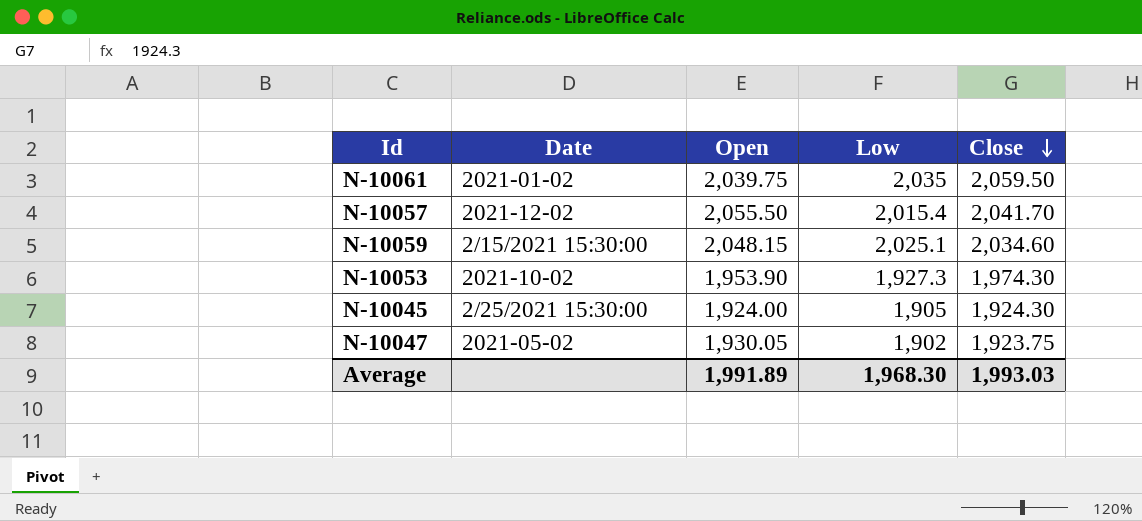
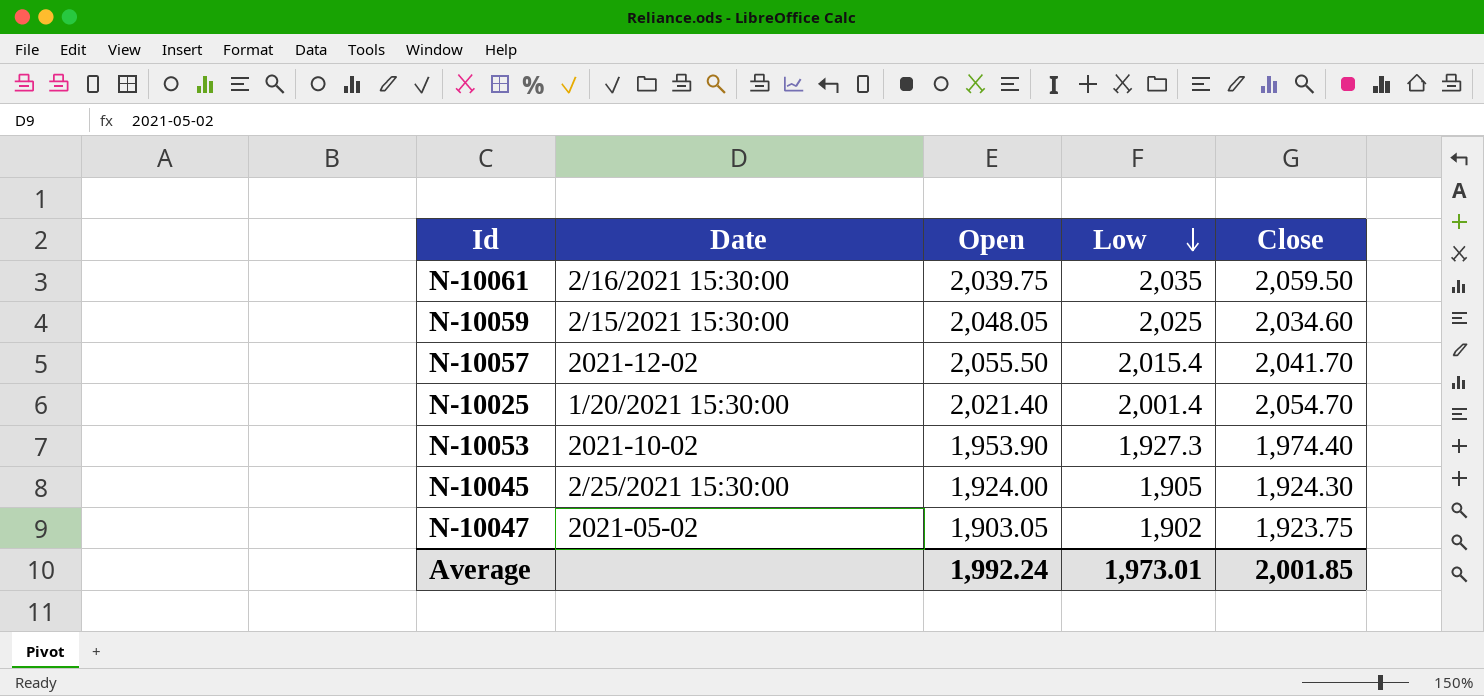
row order: Close descending -> Low descending
N-10061 | Date: 2021-01-02 -> 2/16/2021 15:30:00
N-10059 | Open: 2,048.15 -> 2,048.05
N-10059 | Low: 2,025.1 -> 2,025
row N-10025: none -> 1/20/2021 15:30:00 | 2,021.40 | 2,001.4 | 2,054.70
N-10053 | Close: 1,974.30 -> 1,974.40
N-10047 | Open: 1,930.05 -> 1,903.05
Average | Open: 1,991.89 -> 1,992.24
Average | Low: 1,968.30 -> 1,973.01
Average | Close: 1,993.03 -> 2,001.85

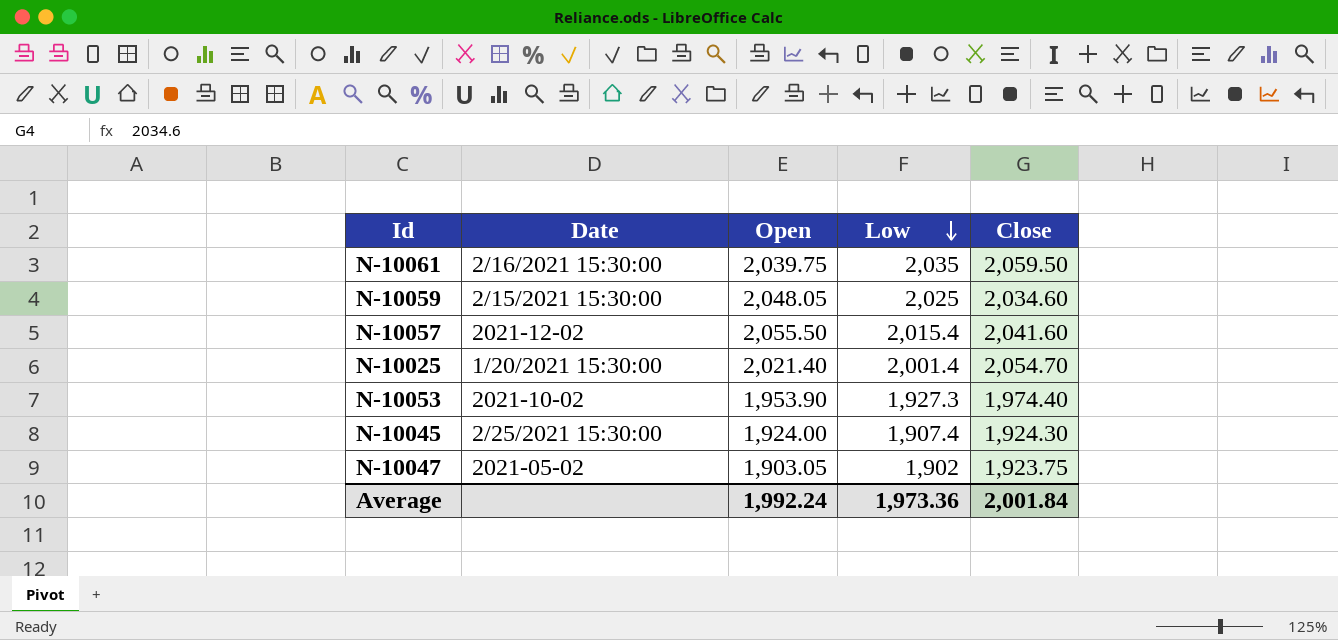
N-10057 | Close: 2,041.70 -> 2,041.60
N-10045 | Low: 1,905 -> 1,907.4
Average | Low: 1,973.01 -> 1,973.36
Average | Close: 2,001.85 -> 2,001.84

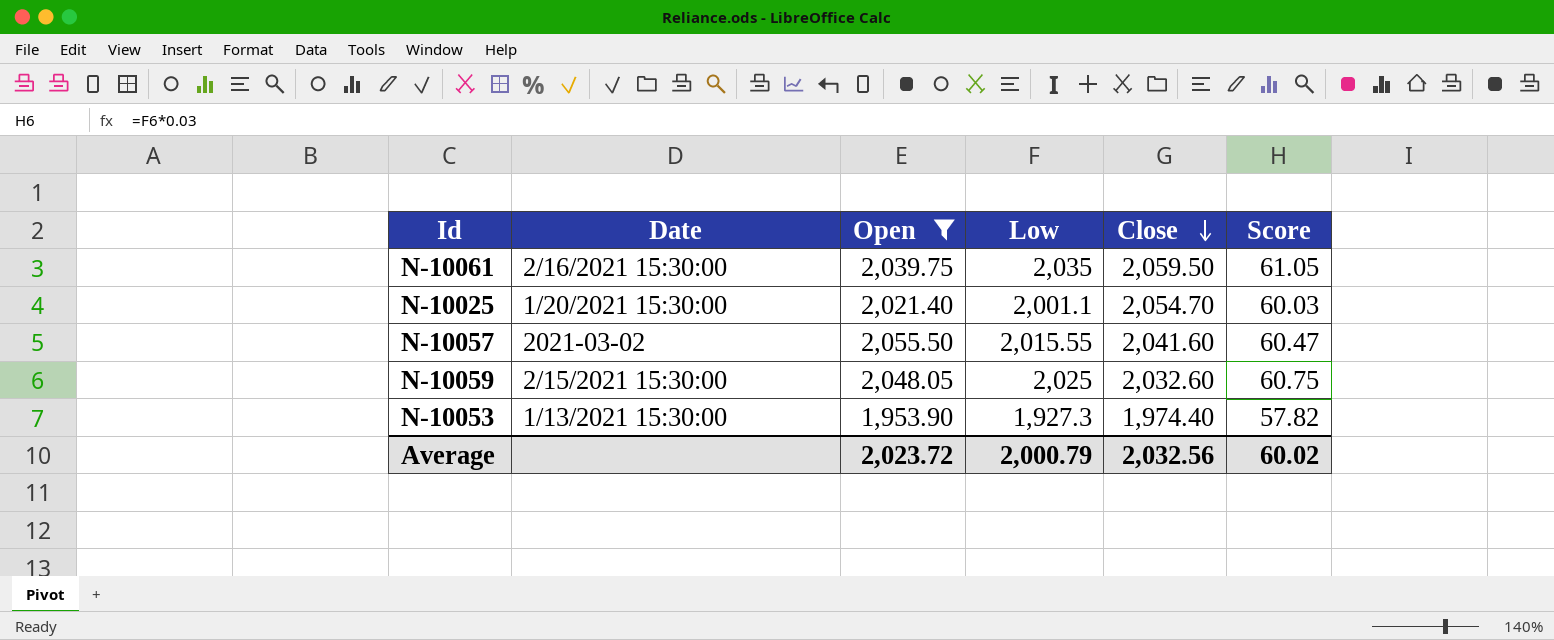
filter: none -> Open >= 1,953.90
row order: Low descending -> Close descending
column Score | formula: none -> [Low] * 0.03
N-10025 | Low: 2,001.4 -> 2,001.1
N-10057 | Date: 2021-12-02 -> 2021-03-02
N-10057 | Low: 2,015.4 -> 2,015.55
N-10059 | Close: 2,034.60 -> 2,032.60
N-10053 | Date: 2021-10-02 -> 1/13/2021 15:30:00
Average | Open: 1,992.24 -> 2,023.72
Average | Low: 1,973.36 -> 2,000.79
Average | Close: 2,001.84 -> 2,032.56

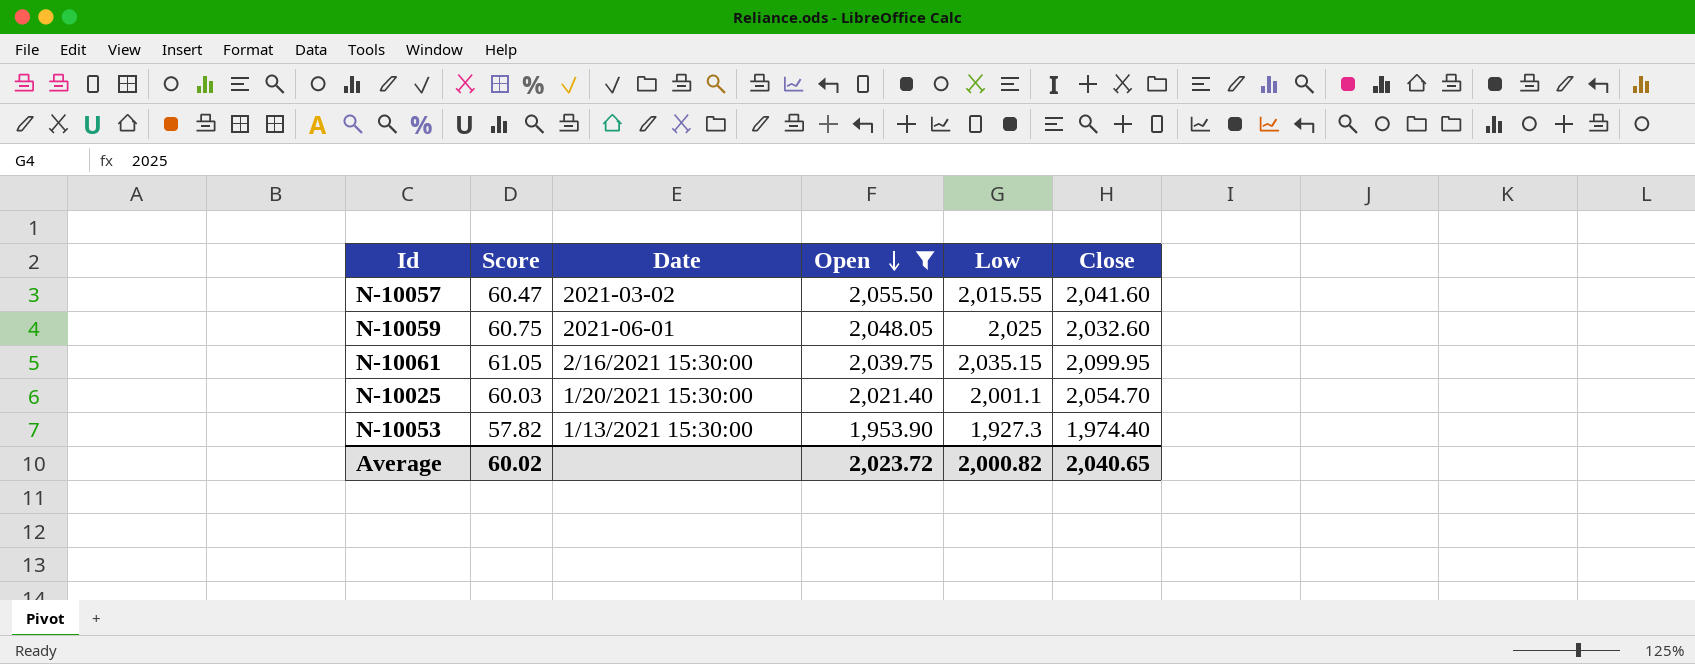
row order: Close descending -> Open descending
column Score | position: 6 -> 2
N-10059 | Date: 2/15/2021 15:30:00 -> 2021-06-01
N-10061 | Low: 2,035 -> 2,035.15
N-10061 | Close: 2,059.50 -> 2,099.95
Average | Low: 2,000.79 -> 2,000.82
Average | Close: 2,032.56 -> 2,040.65

